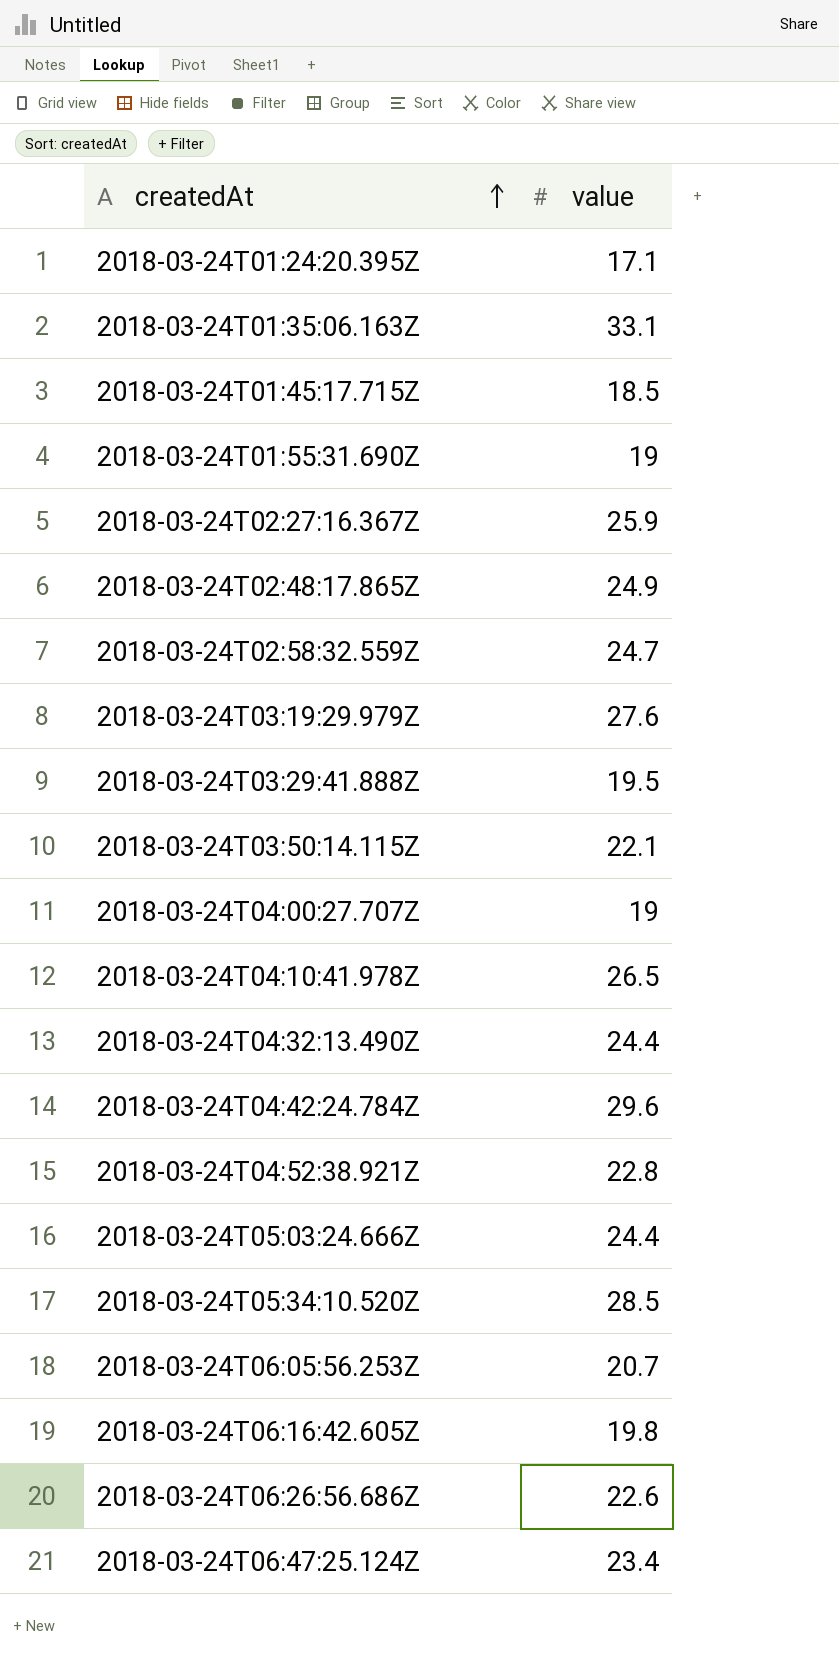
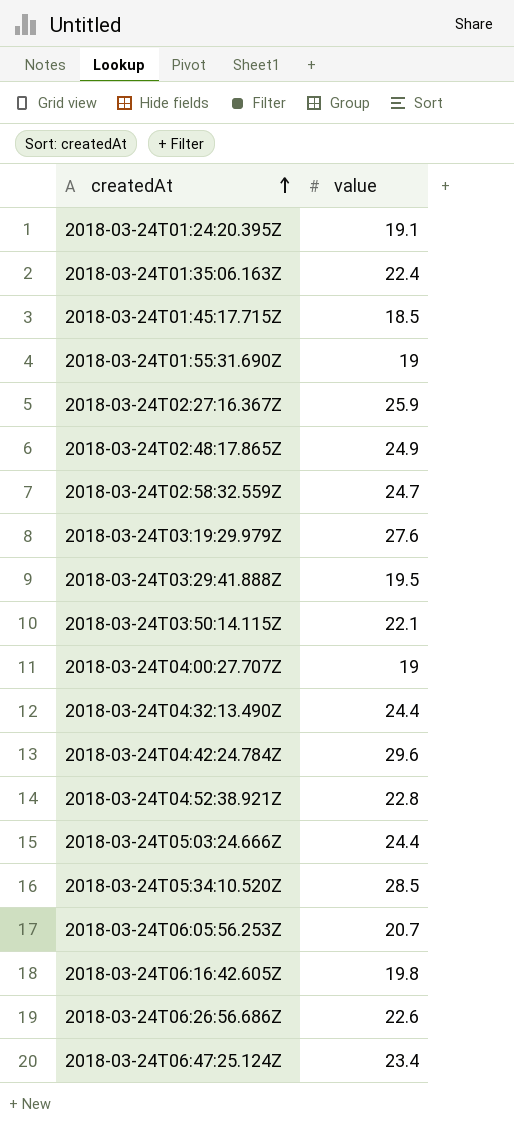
row 2018-03-24T04:10:41.978Z: 26.5 -> none
2018-03-24T01:24:20.395Z | value: 17.1 -> 19.1
2018-03-24T01:35:06.163Z | value: 33.1 -> 22.4

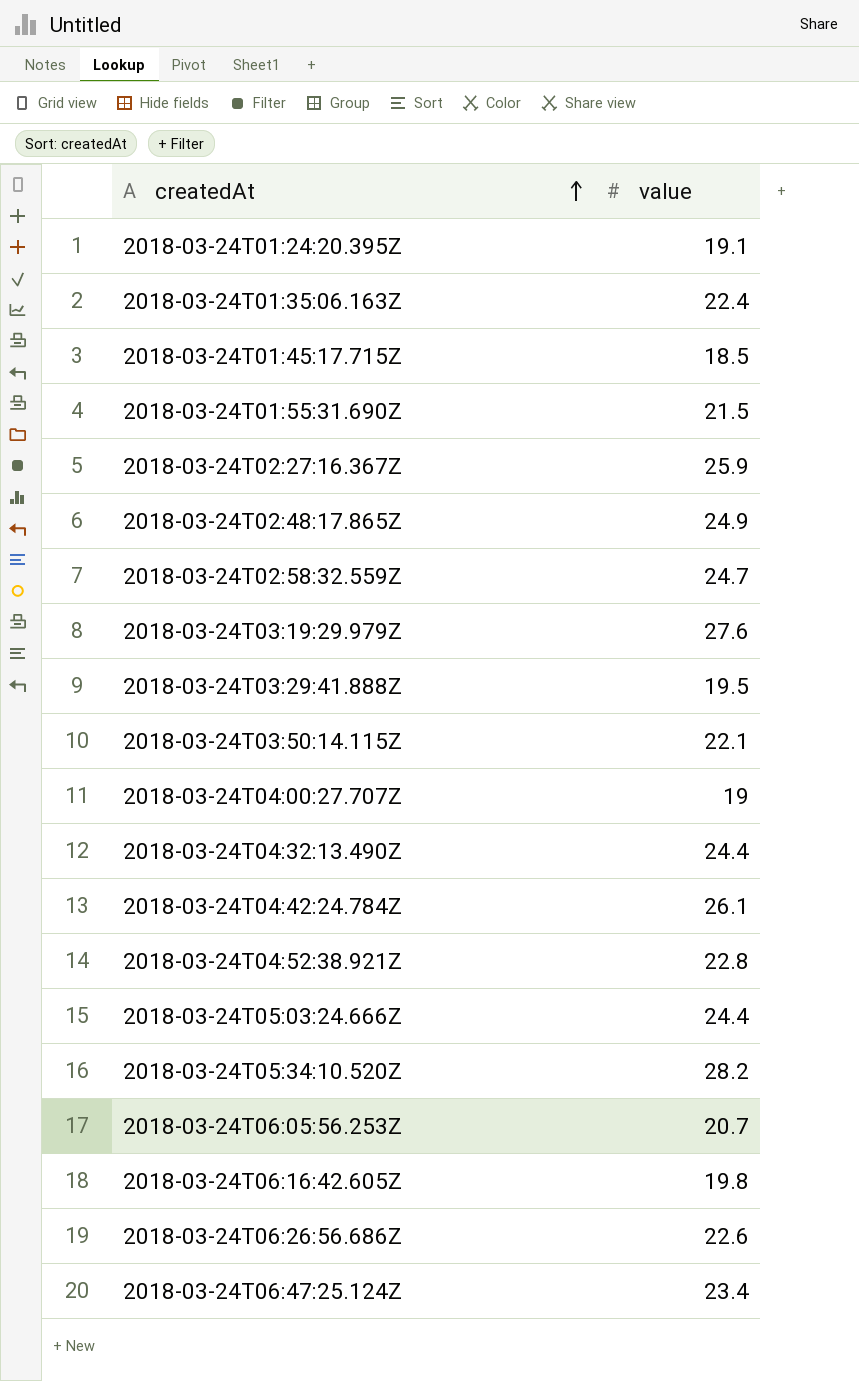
2018-03-24T01:55:31.690Z | value: 19 -> 21.5
2018-03-24T04:42:24.784Z | value: 29.6 -> 26.1
2018-03-24T05:34:10.520Z | value: 28.5 -> 28.2

